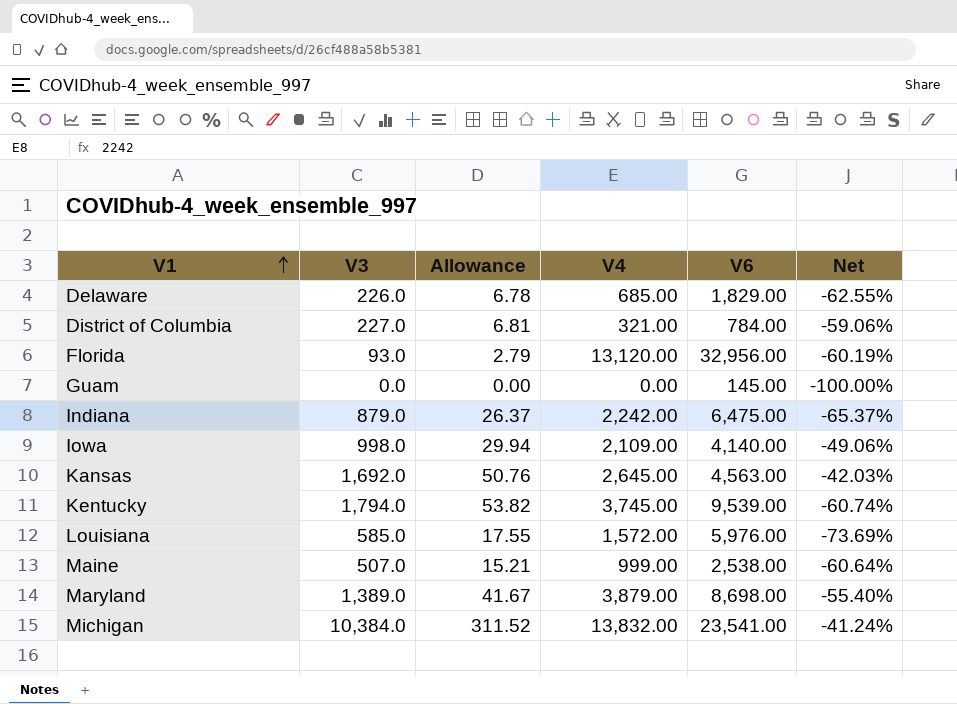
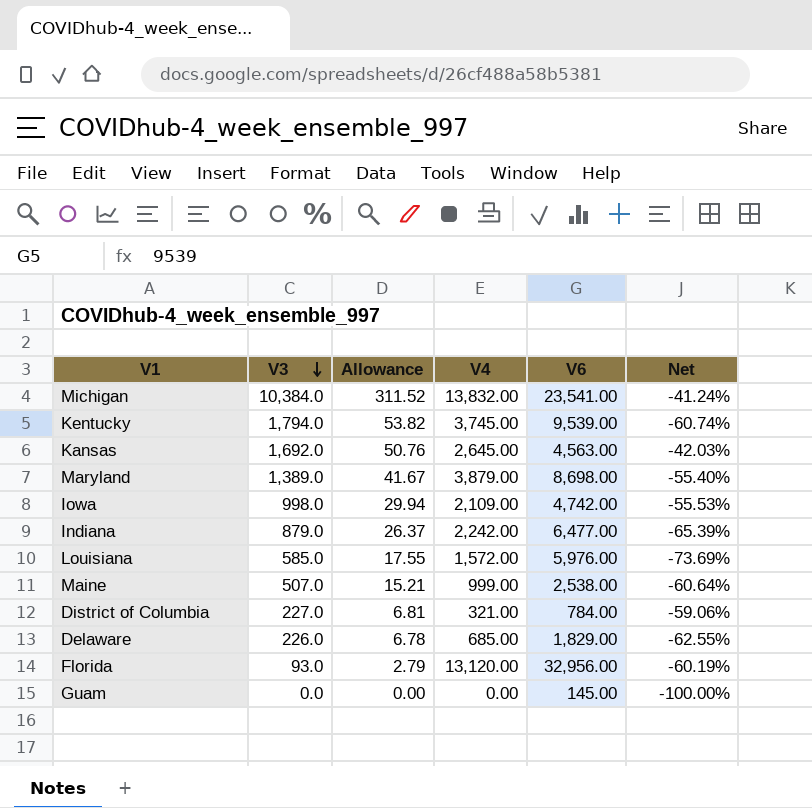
row order: V1 ascending -> V3 descending
Iowa | V6: 4,140.00 -> 4,742.00
Iowa | Net: -49.06% -> -55.53%
Indiana | V6: 6,475.00 -> 6,477.00
Indiana | Net: -65.37% -> -65.39%

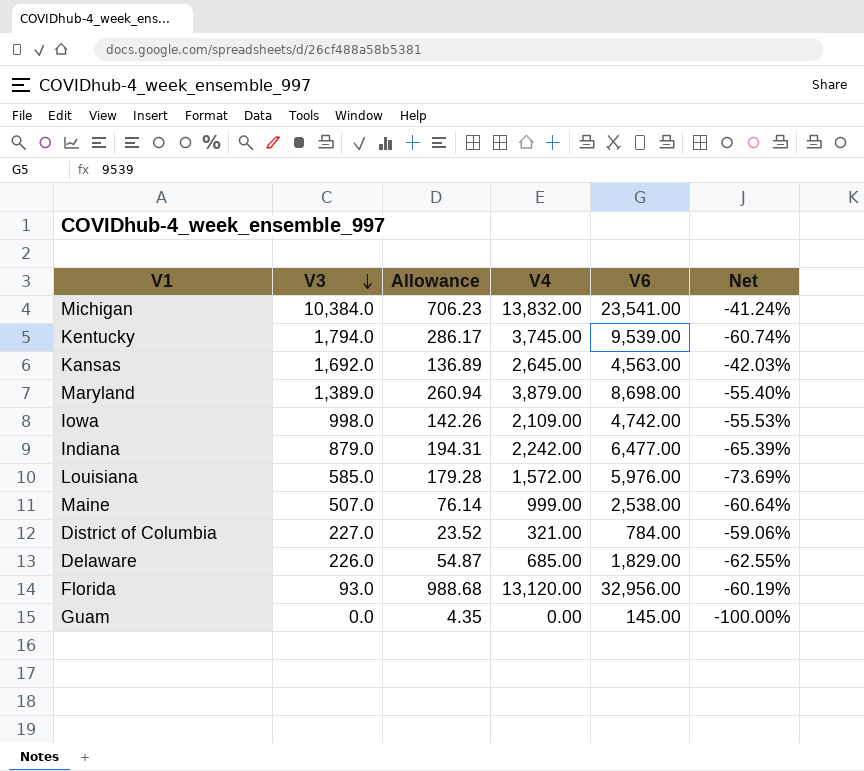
column Allowance | formula: [V3] * 0.03 -> [V6] * 0.03

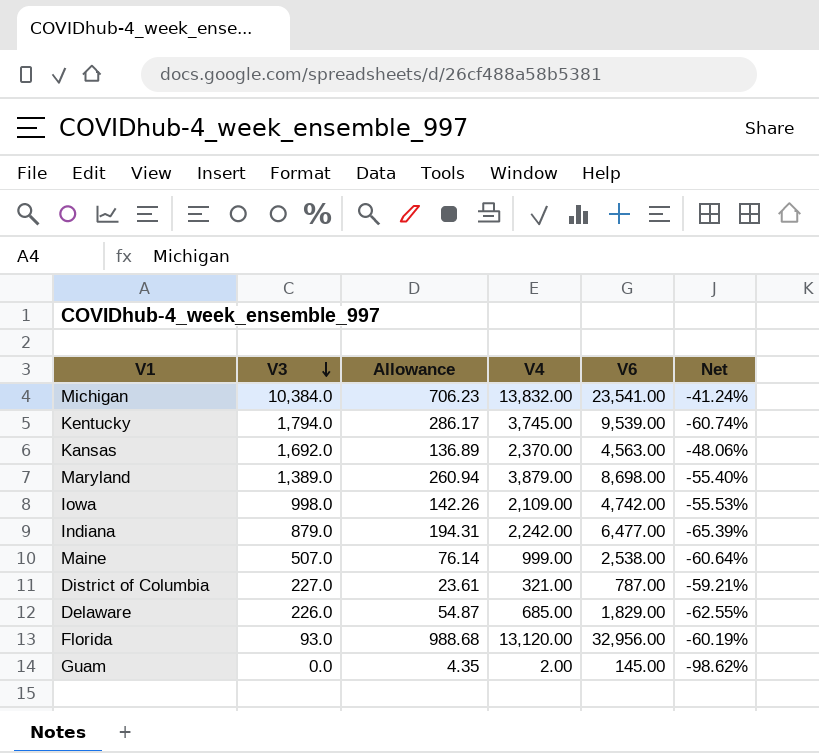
row Louisiana: 585.0 | 179.28 | 1,572.00 | 5,976.00 | -73.69% -> none
Kansas | V4: 2,645.00 -> 2,370.00
Kansas | Net: -42.03% -> -48.06%
District of Columbia | Allowance: 23.52 -> 23.61
District of Columbia | V6: 784.00 -> 787.00
District of Columbia | Net: -59.06% -> -59.21%
Guam | V4: 0.00 -> 2.00
Guam | Net: -100.00% -> -98.62%

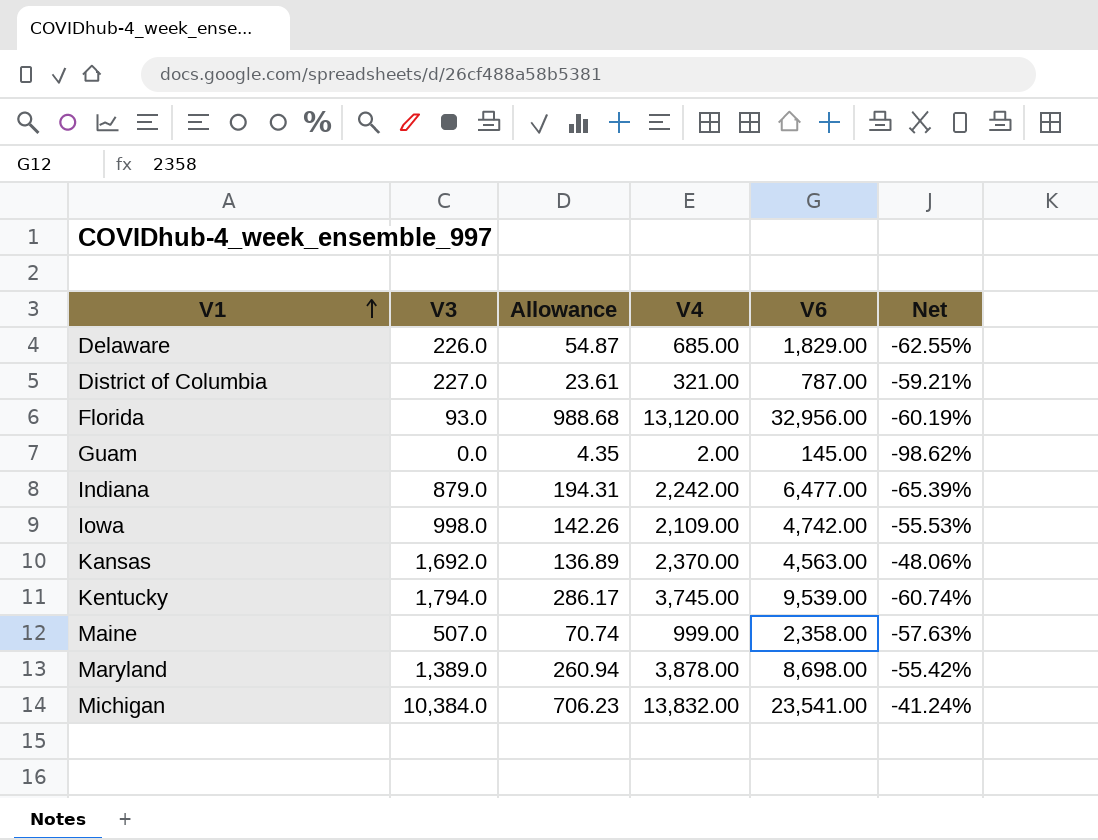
row order: V3 descending -> V1 ascending
Maine | Allowance: 76.14 -> 70.74
Maine | V6: 2,538.00 -> 2,358.00
Maine | Net: -60.64% -> -57.63%
Maryland | V4: 3,879.00 -> 3,878.00
Maryland | Net: -55.40% -> -55.42%

